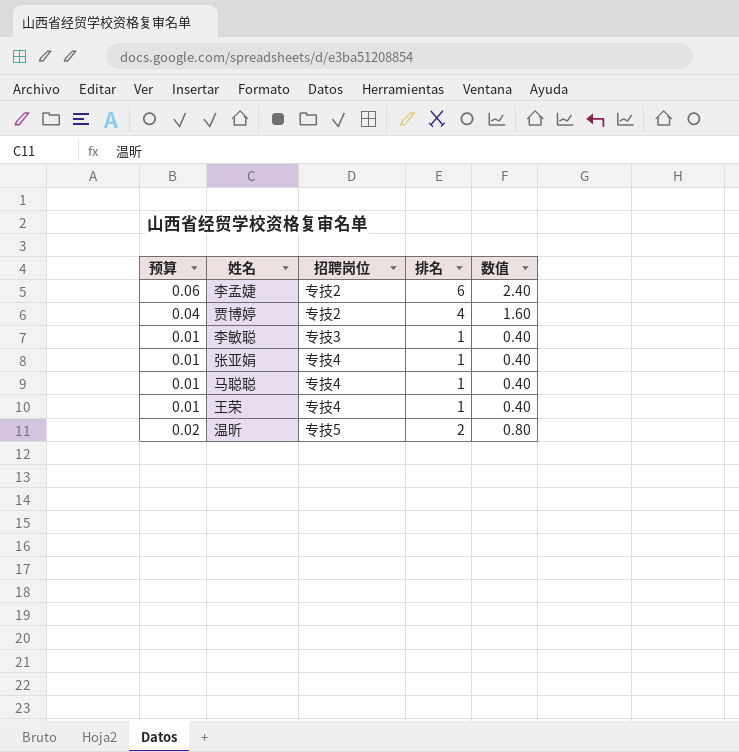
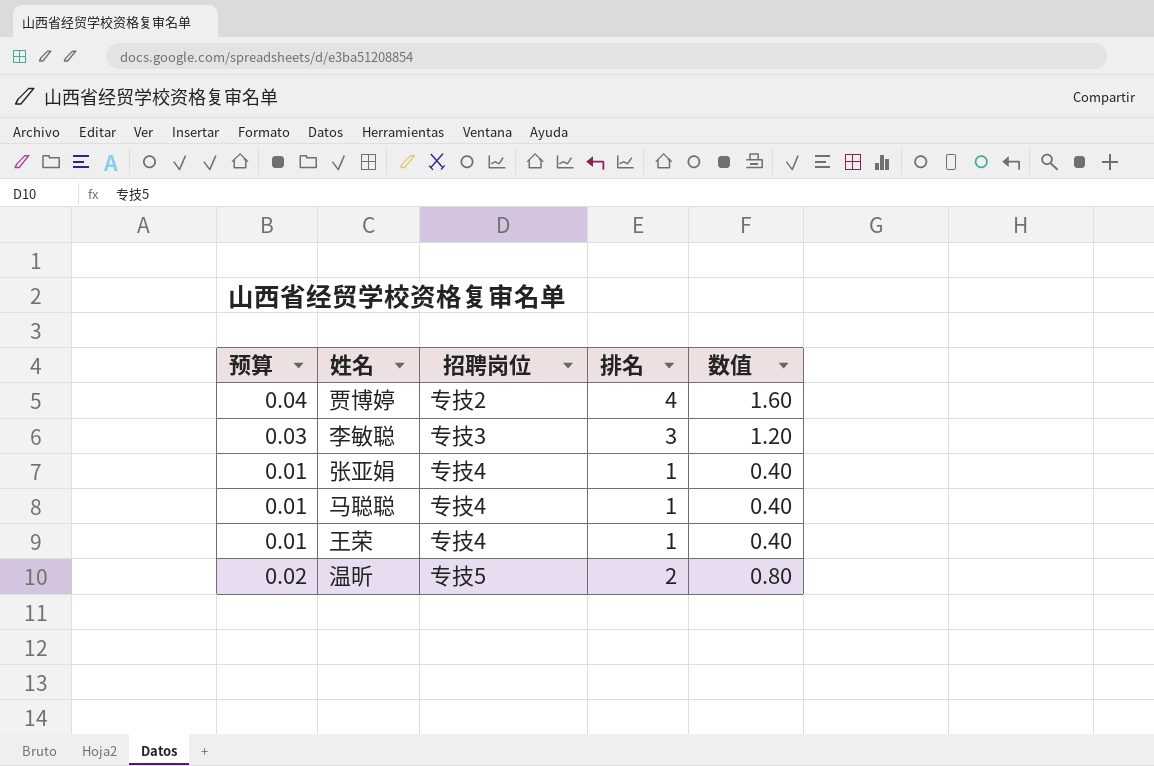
row 李孟婕: 0.06 | 专技2 | 6 | 2.40 -> none
李敏聪 | 预算: 0.01 -> 0.03
李敏聪 | 排名: 1 -> 3
李敏聪 | 数值: 0.40 -> 1.20

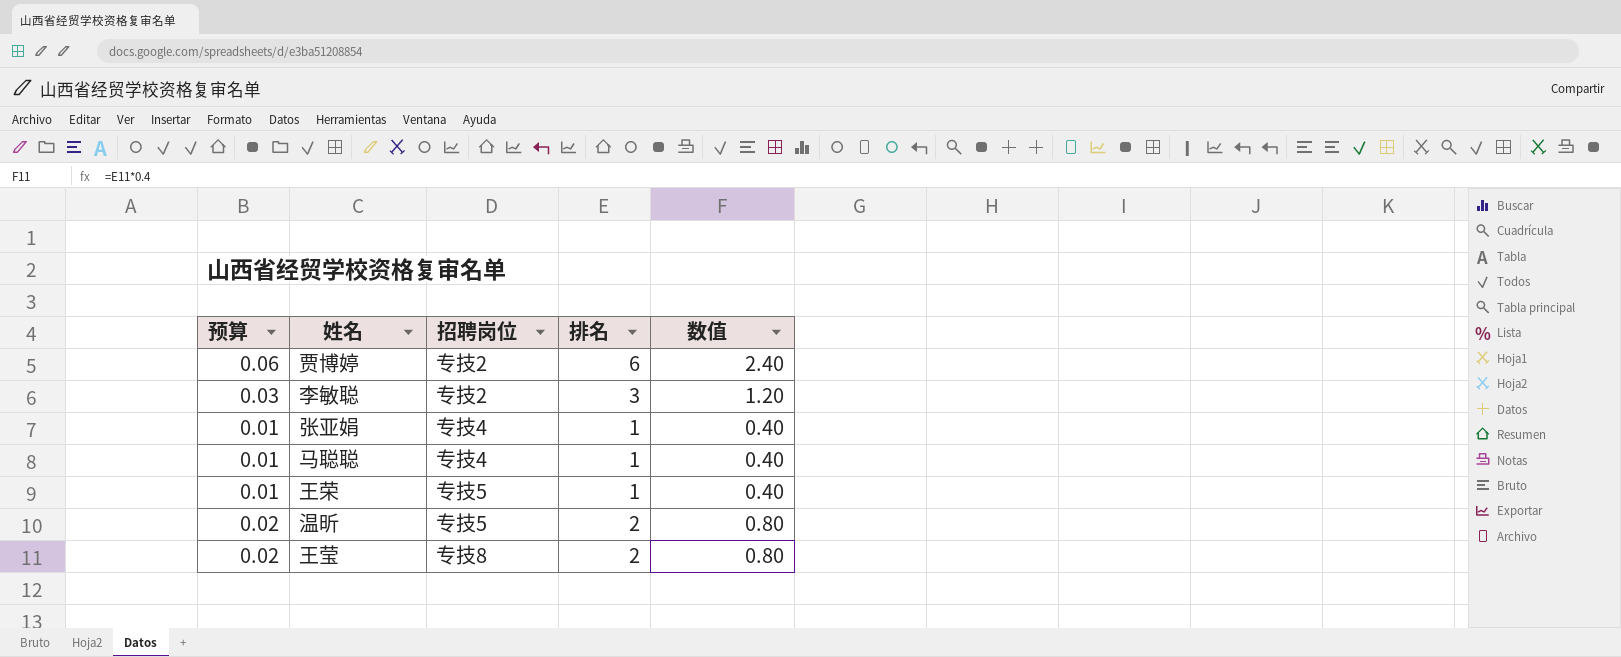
贾博婷 | 预算: 0.04 -> 0.06
贾博婷 | 排名: 4 -> 6
贾博婷 | 数值: 1.60 -> 2.40
李敏聪 | 招聘岗位: 专技3 -> 专技2
王荣 | 招聘岗位: 专技4 -> 专技5
row 王莹: none -> 0.02 | 专技8 | 2 | 0.80

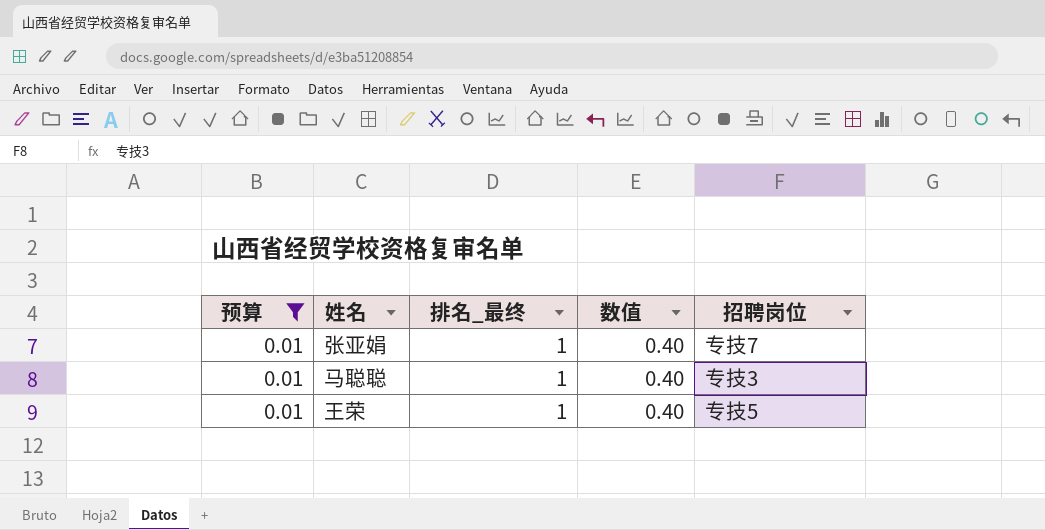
filter: none -> 预算 = 0.01
column name: 排名 -> 排名_最终
column 招聘岗位 | position: 3 -> 5
张亚娟 | 招聘岗位: 专技4 -> 专技7
马聪聪 | 招聘岗位: 专技4 -> 专技3

